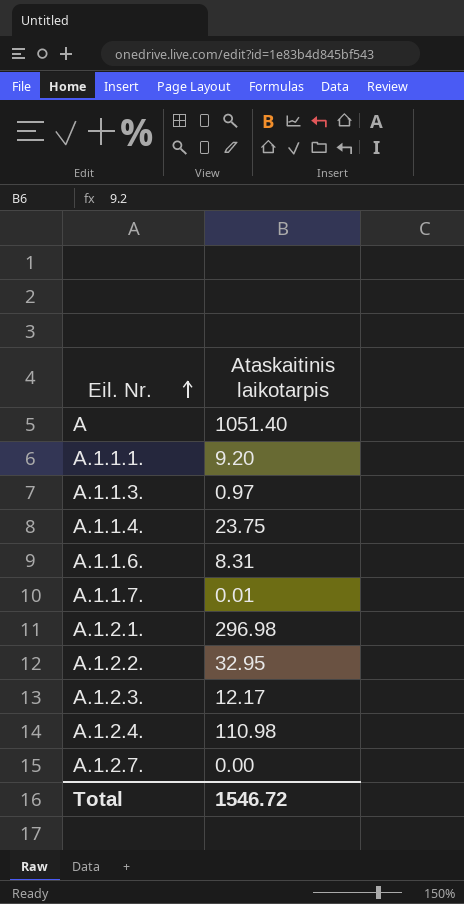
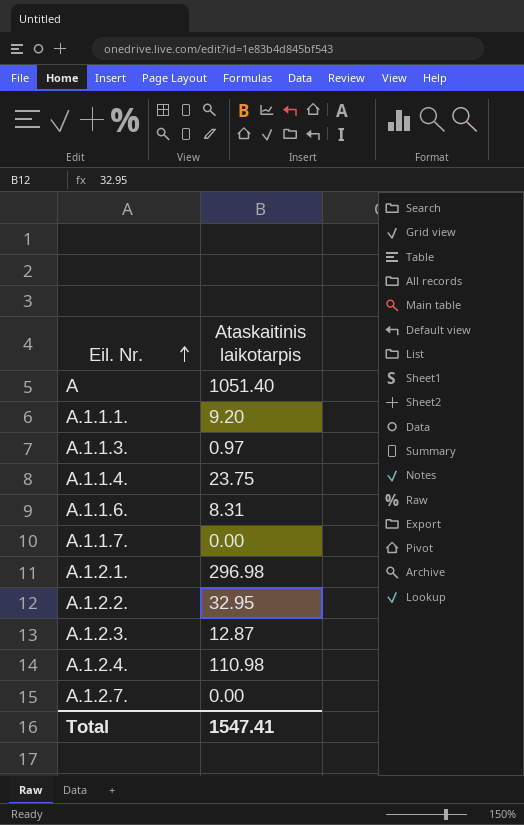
A.1.1.7. | Ataskaitinis laikotarpis: 0.01 -> 0.00
A.1.2.3. | Ataskaitinis laikotarpis: 12.17 -> 12.87
Total | Ataskaitinis laikotarpis: 1546.72 -> 1547.41

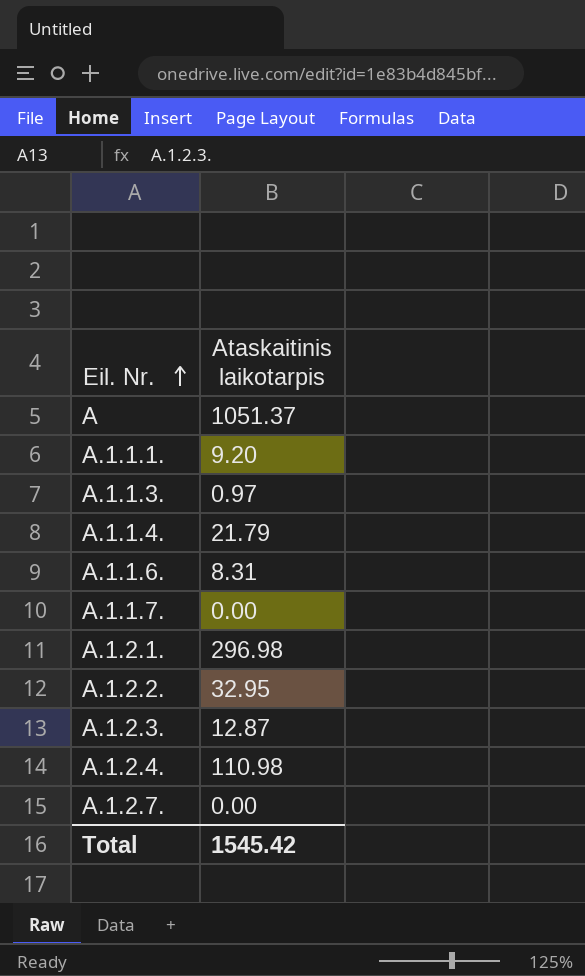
A | Ataskaitinis laikotarpis: 1051.40 -> 1051.37
A.1.1.4. | Ataskaitinis laikotarpis: 23.75 -> 21.79
Total | Ataskaitinis laikotarpis: 1547.41 -> 1545.42

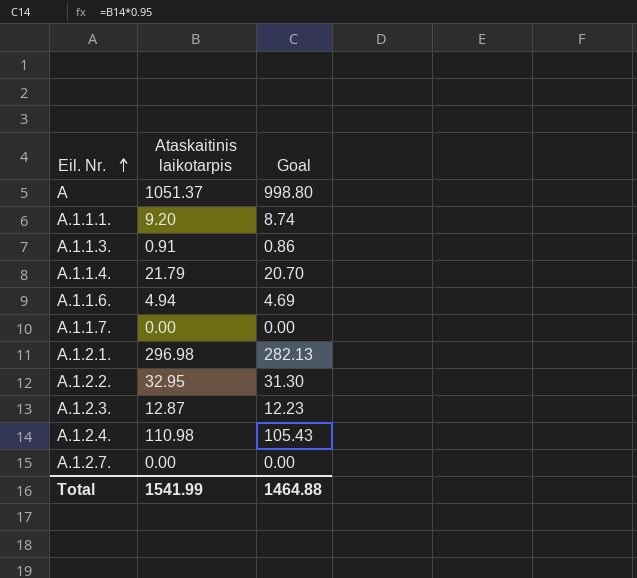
column Goal | formula: none -> [Ataskaitinis laikotarpis] * 0.95
A.1.1.3. | Ataskaitinis laikotarpis: 0.97 -> 0.91
A.1.1.6. | Ataskaitinis laikotarpis: 8.31 -> 4.94
Total | Ataskaitinis laikotarpis: 1545.42 -> 1541.99

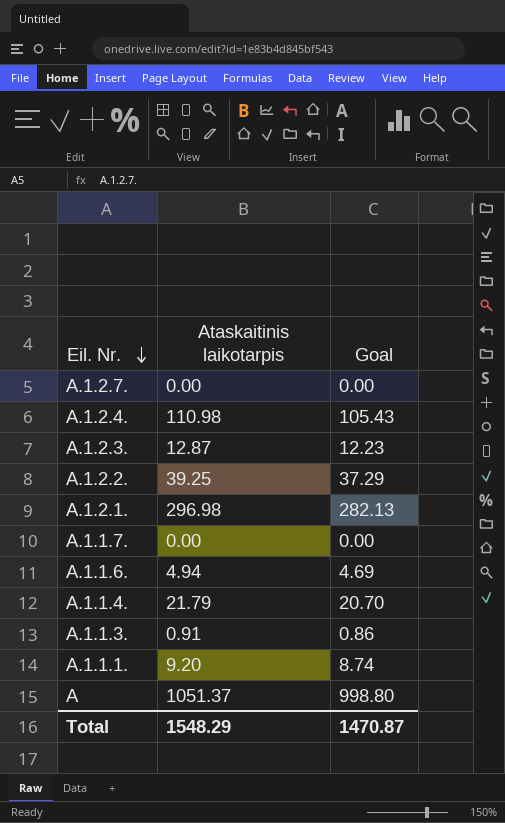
row order: Eil. Nr. ascending -> Eil. Nr. descending
A.1.2.2. | Ataskaitinis laikotarpis: 32.95 -> 39.25
A.1.2.2. | Goal: 31.30 -> 37.29
Total | Ataskaitinis laikotarpis: 1541.99 -> 1548.29
Total | Goal: 1464.88 -> 1470.87

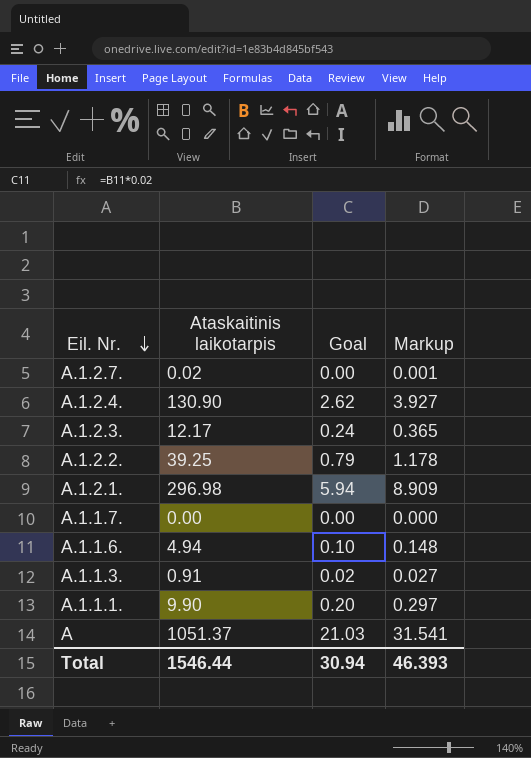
column Goal | formula: [Ataskaitinis laikotarpis] * 0.95 -> [Ataskaitinis laikotarpis] * 0.02
column Markup | formula: none -> [Ataskaitinis laikotarpis] * 0.03
row A.1.1.4.: 21.79 | 20.70 -> none
A.1.2.7. | Ataskaitinis laikotarpis: 0.00 -> 0.02
A.1.2.4. | Ataskaitinis laikotarpis: 110.98 -> 130.90
A.1.2.3. | Ataskaitinis laikotarpis: 12.87 -> 12.17
A.1.1.1. | Ataskaitinis laikotarpis: 9.20 -> 9.90
Total | Ataskaitinis laikotarpis: 1548.29 -> 1546.44
Total | Goal: 1470.87 -> 30.94

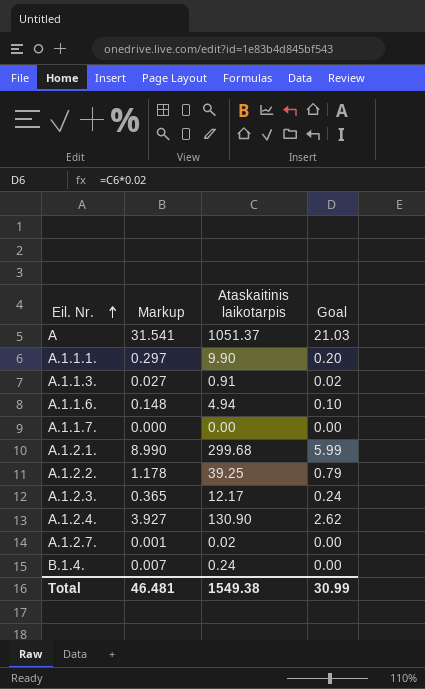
row order: Eil. Nr. descending -> Eil. Nr. ascending
column Markup | position: 4 -> 2
A.1.2.1. | Markup: 8.909 -> 8.990
A.1.2.1. | Ataskaitinis laikotarpis: 296.98 -> 299.68
A.1.2.1. | Goal: 5.94 -> 5.99
row B.1.4.: none -> 0.007 | 0.24 | 0.00
Total | Markup: 46.393 -> 46.481
Total | Ataskaitinis laikotarpis: 1546.44 -> 1549.38
Total | Goal: 30.94 -> 30.99

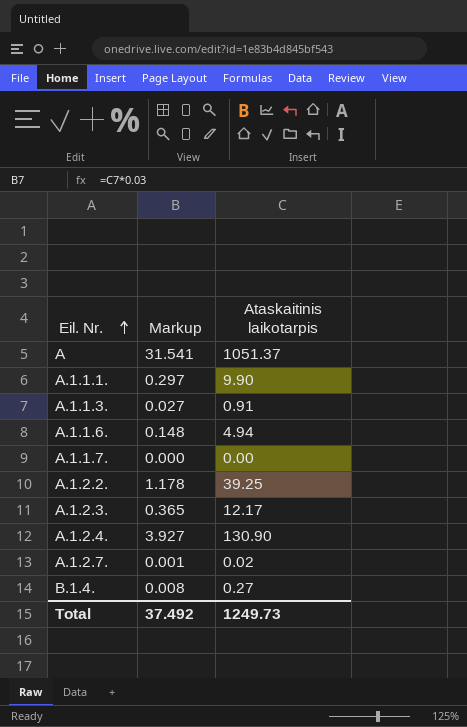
column Goal | formula: [Ataskaitinis laikotarpis] * 0.02 -> none
row A.1.2.1.: 8.990 | 299.68 | 5.99 -> none
B.1.4. | Markup: 0.007 -> 0.008
B.1.4. | Ataskaitinis laikotarpis: 0.24 -> 0.27
Total | Markup: 46.481 -> 37.492
Total | Ataskaitinis laikotarpis: 1549.38 -> 1249.73

